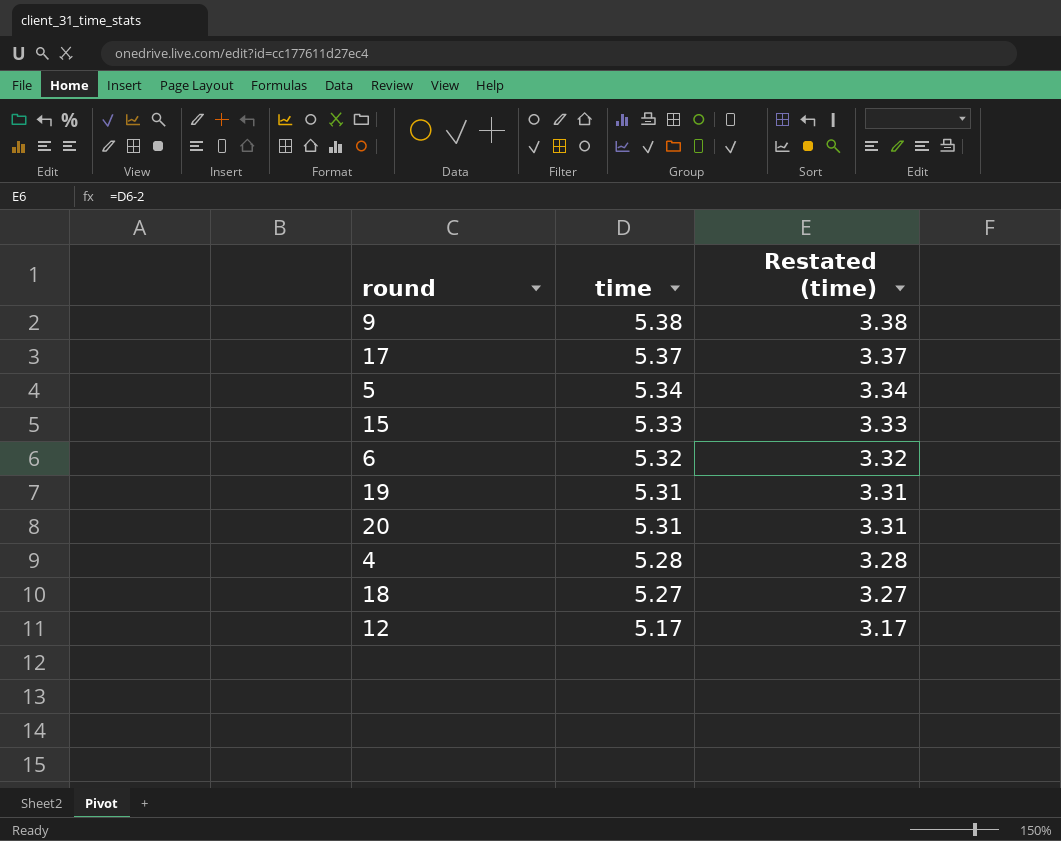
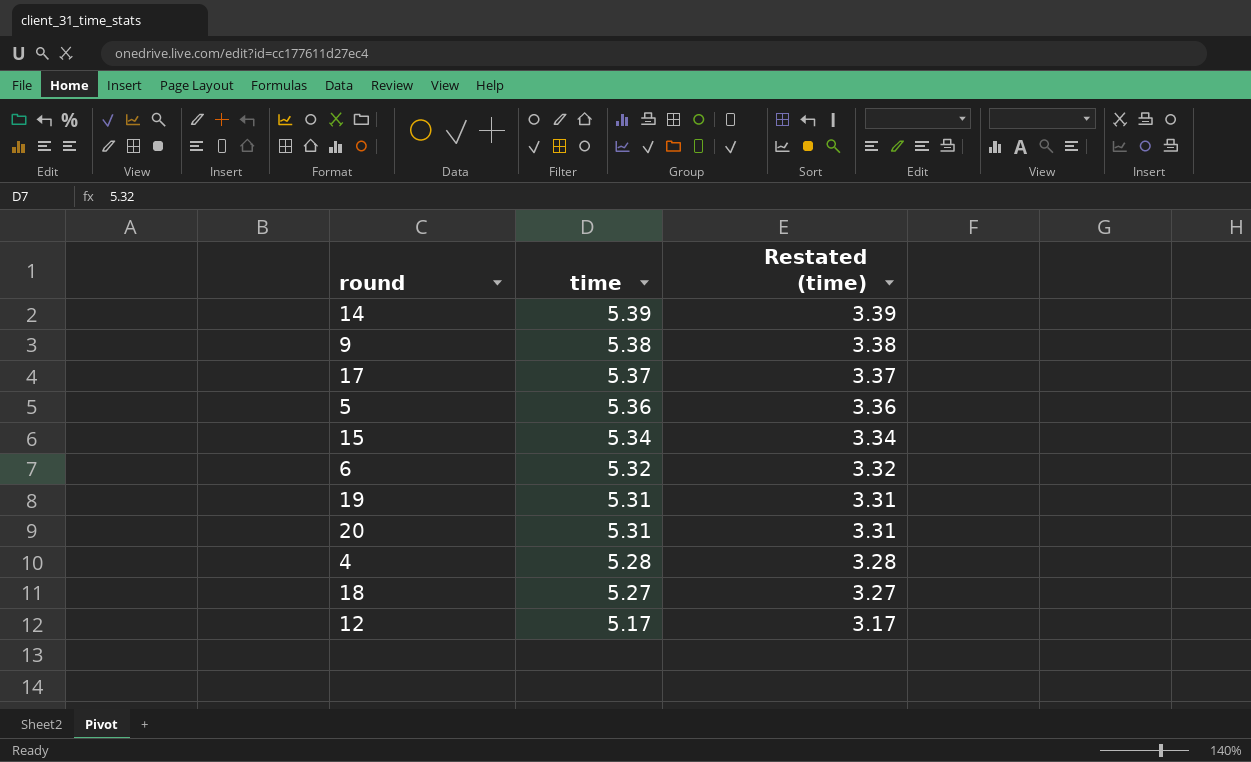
row 14: none -> 5.39 | 3.39
5 | time: 5.34 -> 5.36
5 | Restated (time): 3.34 -> 3.36
15 | time: 5.33 -> 5.34
15 | Restated (time): 3.33 -> 3.34

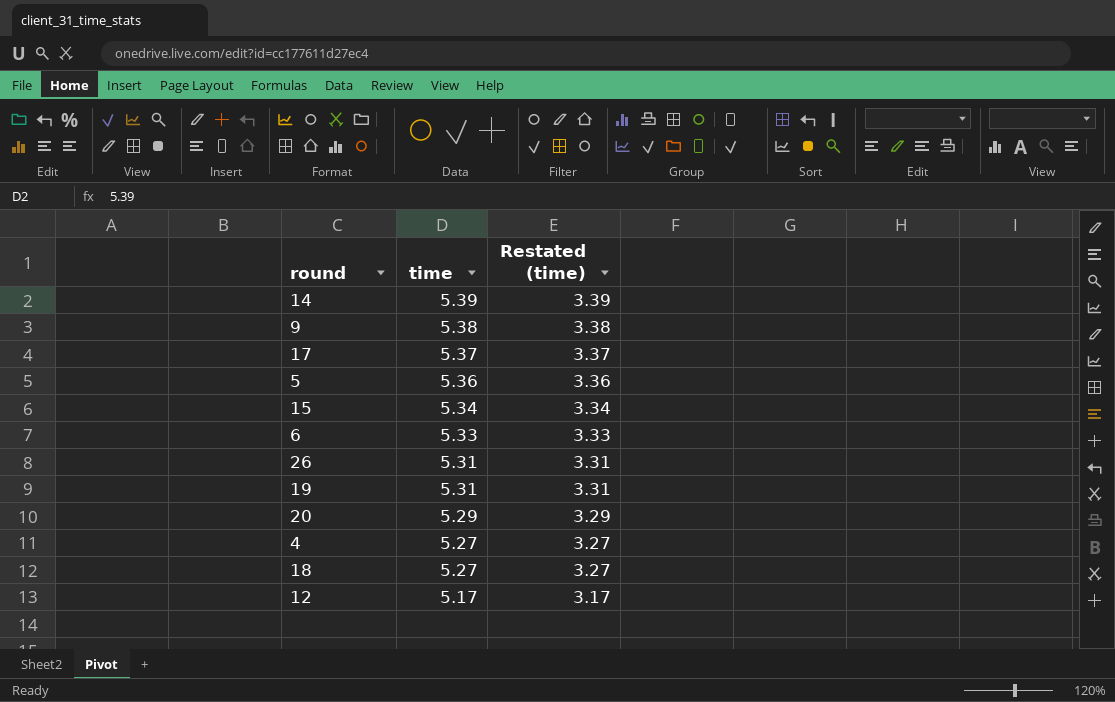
6 | time: 5.32 -> 5.33
6 | Restated (time): 3.32 -> 3.33
row 26: none -> 5.31 | 3.31
20 | time: 5.31 -> 5.29
20 | Restated (time): 3.31 -> 3.29
4 | time: 5.28 -> 5.27
4 | Restated (time): 3.28 -> 3.27

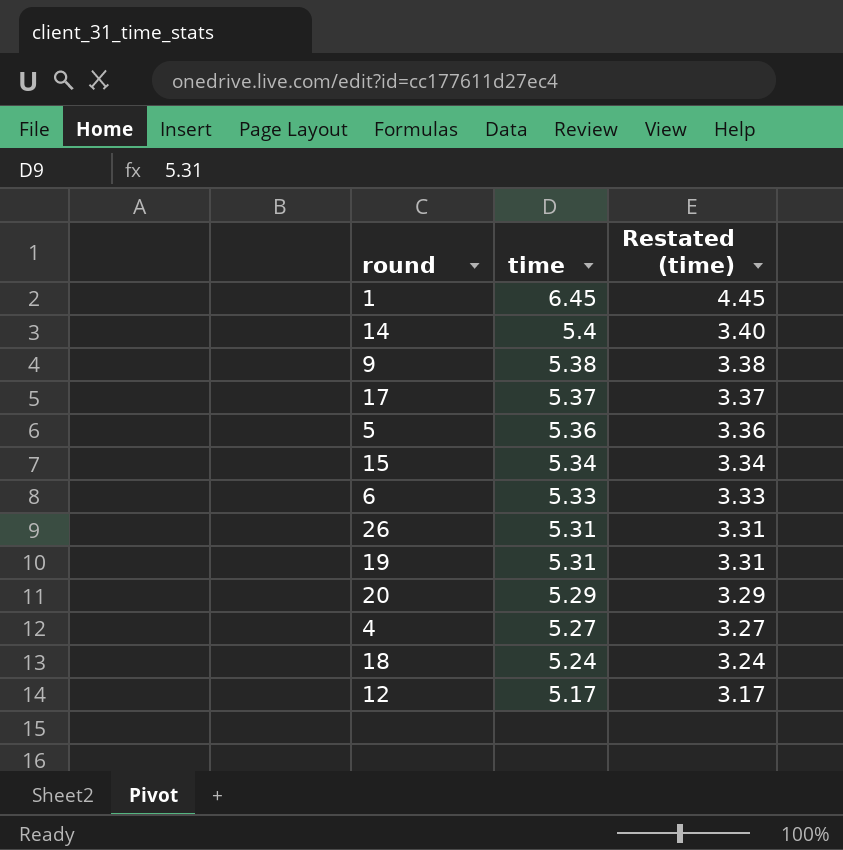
row 1: none -> 6.45 | 4.45
14 | time: 5.39 -> 5.4
14 | Restated (time): 3.39 -> 3.40
18 | time: 5.27 -> 5.24
18 | Restated (time): 3.27 -> 3.24

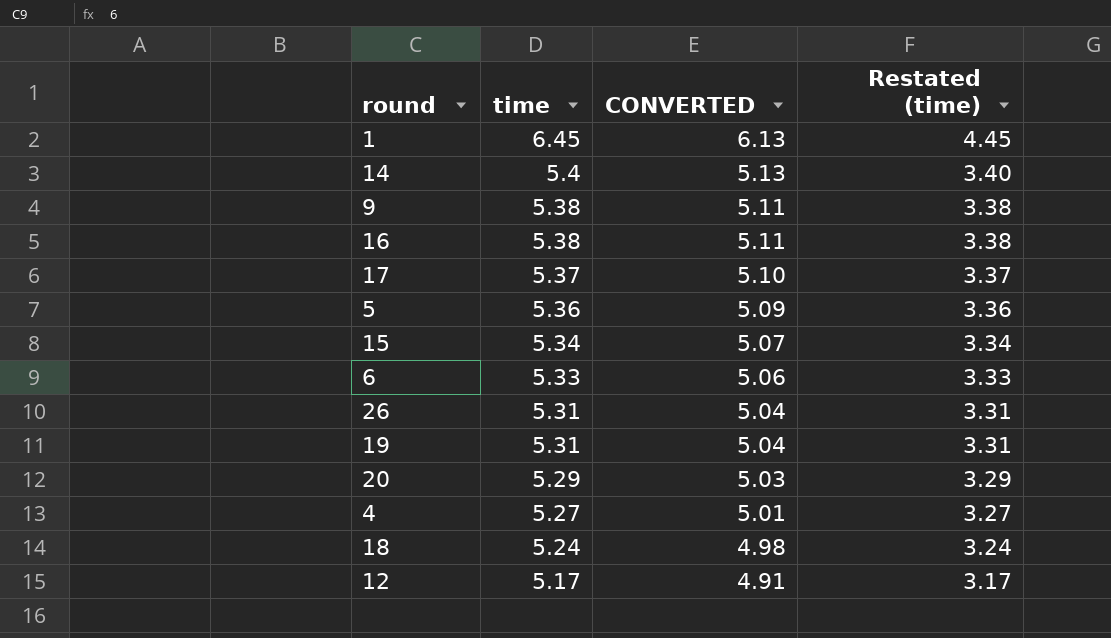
column CONVERTED | formula: none -> [time] * 0.95
row 16: none -> 5.38 | 5.11 | 3.38

